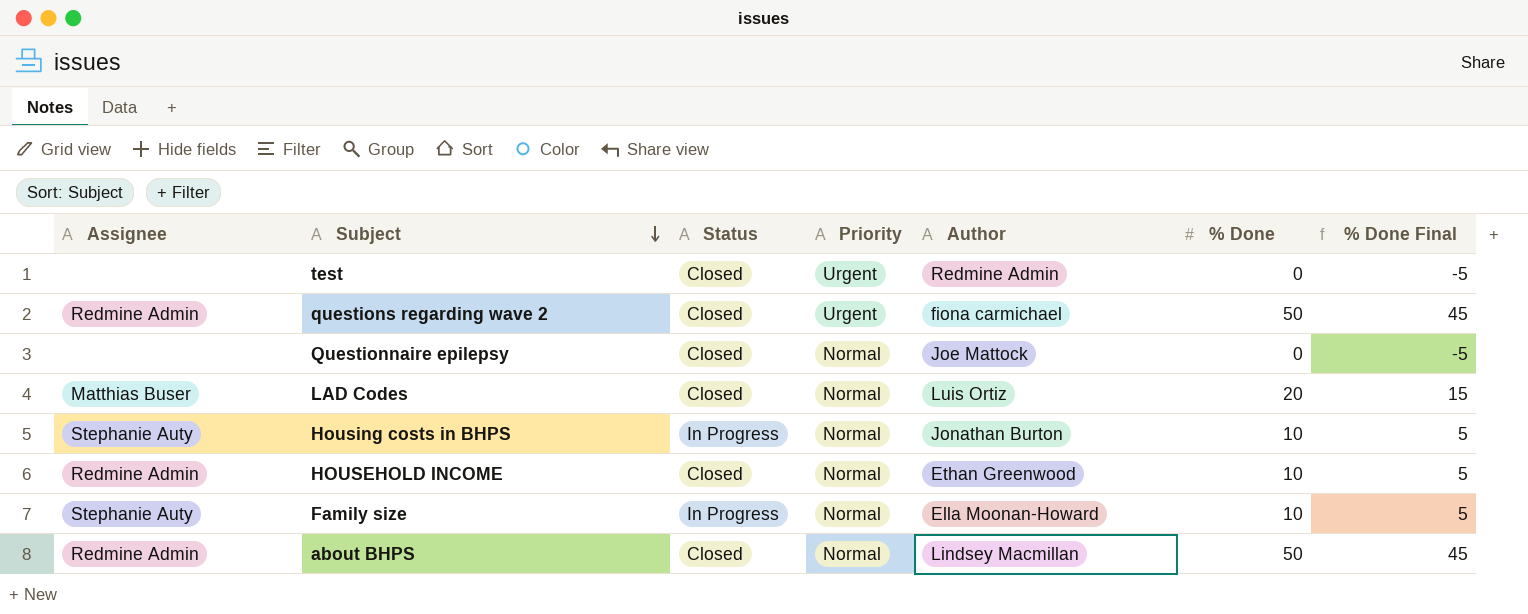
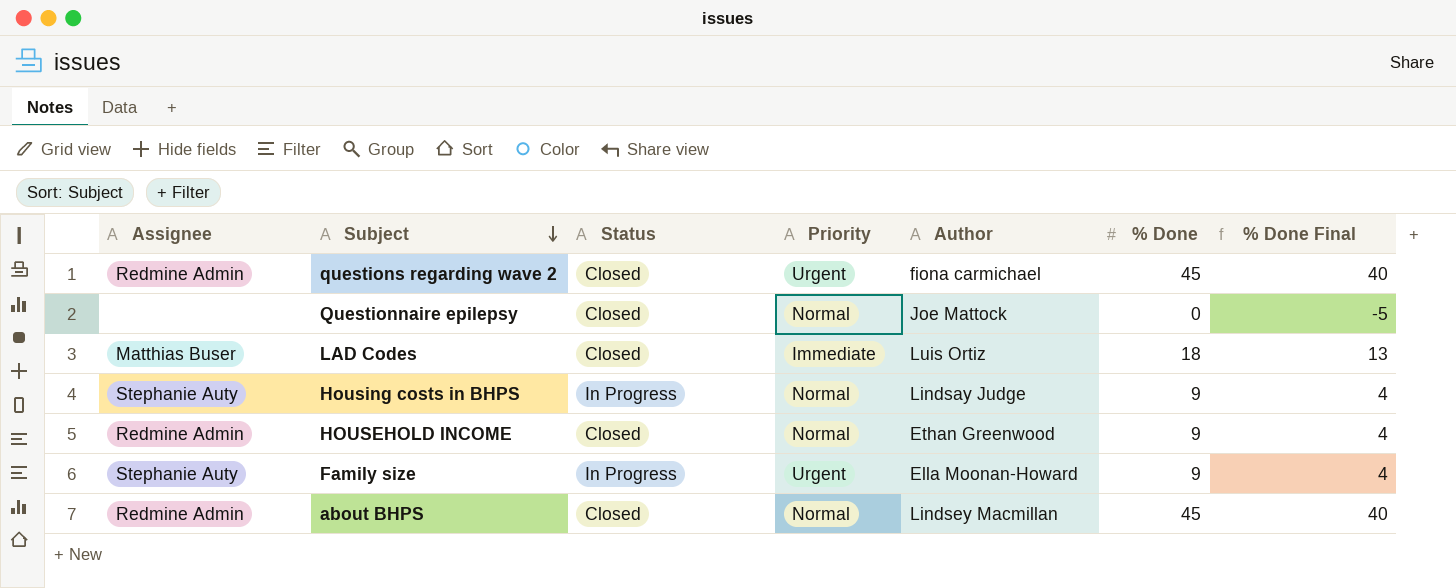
row test: none | Closed | Urgent | Redmine Admin | 0 | -5 -> none
questions regarding wave 2 | % Done: 50 -> 45
questions regarding wave 2 | % Done Final: 45 -> 40
LAD Codes | Priority: Normal -> Immediate
LAD Codes | % Done: 20 -> 18
LAD Codes | % Done Final: 15 -> 13
Housing costs in BHPS | Author: Jonathan Burton -> Lindsay Judge
Housing costs in BHPS | % Done: 10 -> 9
Housing costs in BHPS | % Done Final: 5 -> 4
HOUSEHOLD INCOME | % Done: 10 -> 9
HOUSEHOLD INCOME | % Done Final: 5 -> 4
Family size | Priority: Normal -> Urgent
Family size | % Done: 10 -> 9
Family size | % Done Final: 5 -> 4
about BHPS | % Done: 50 -> 45
about BHPS | % Done Final: 45 -> 40

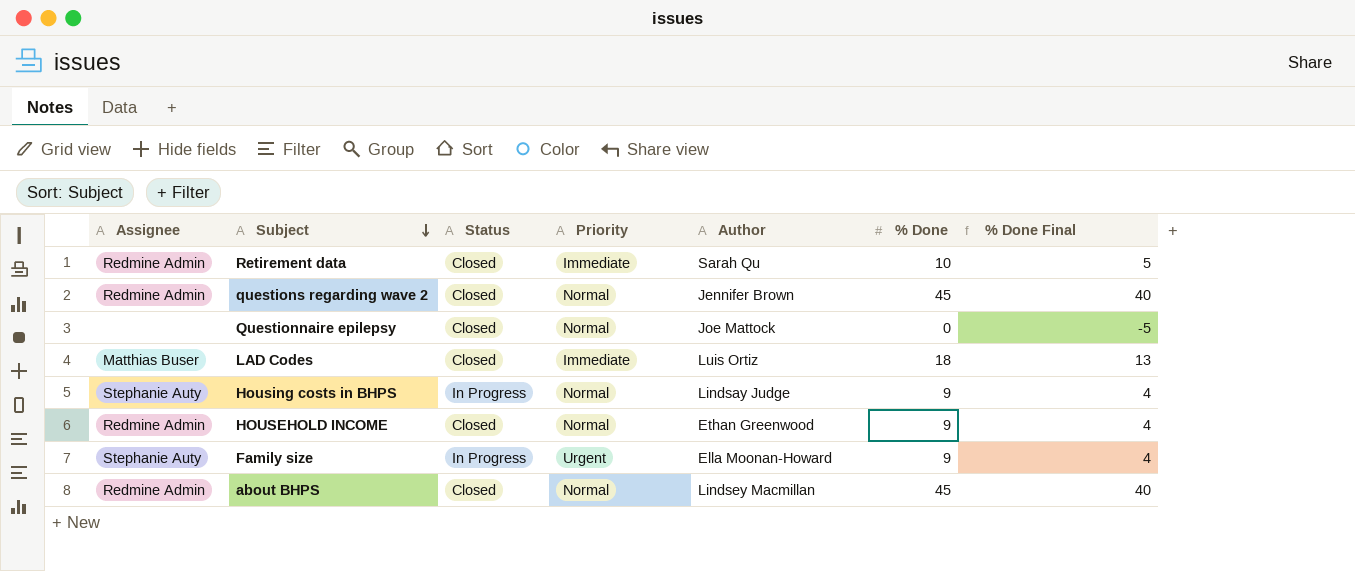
row Retirement data: none -> Redmine Admin | Closed | Immediate | Sarah Qu | 10 | 5
questions regarding wave 2 | Priority: Urgent -> Normal
questions regarding wave 2 | Author: fiona carmichael -> Jennifer Brown

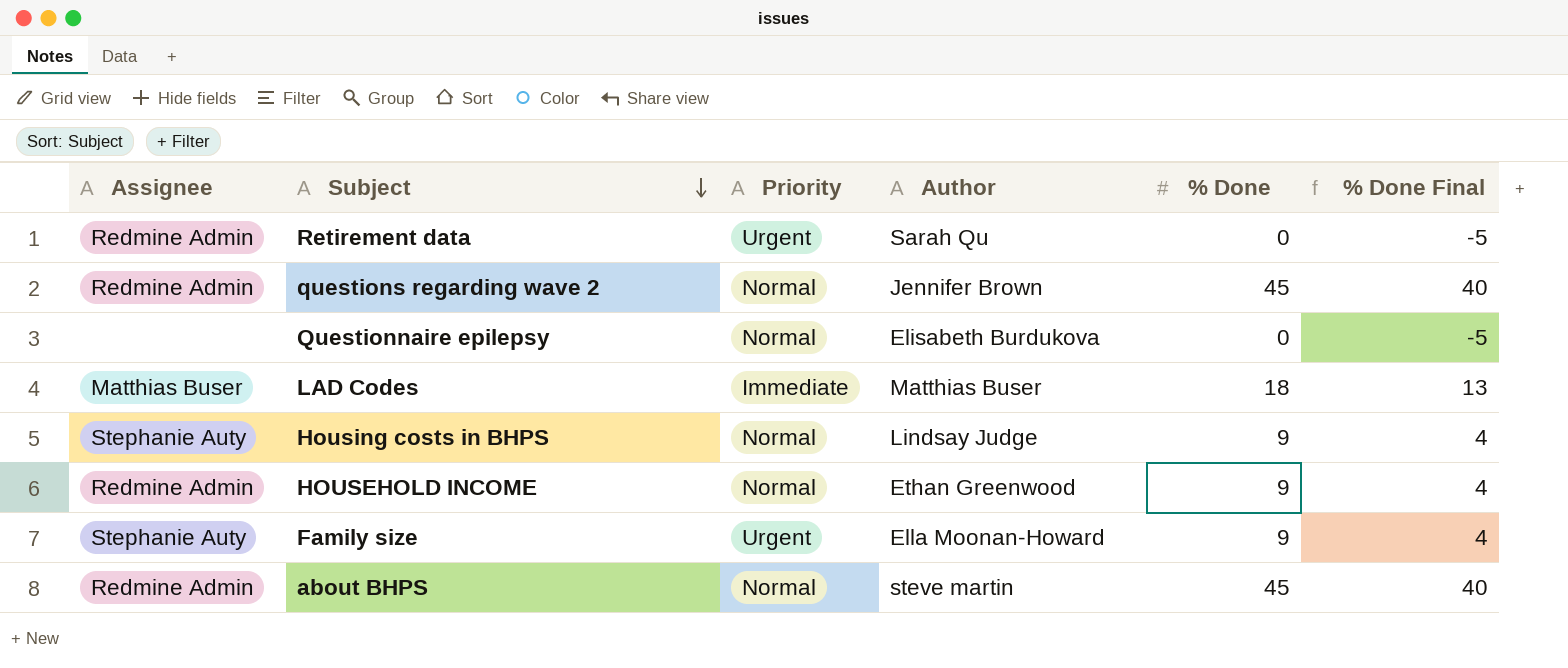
column Status | position: 3 -> none
Retirement data | Priority: Immediate -> Urgent
Retirement data | % Done: 10 -> 0
Retirement data | % Done Final: 5 -> -5
Questionnaire epilepsy | Author: Joe Mattock -> Elisabeth Burdukova
LAD Codes | Author: Luis Ortiz -> Matthias Buser
about BHPS | Author: Lindsey Macmillan -> steve martin

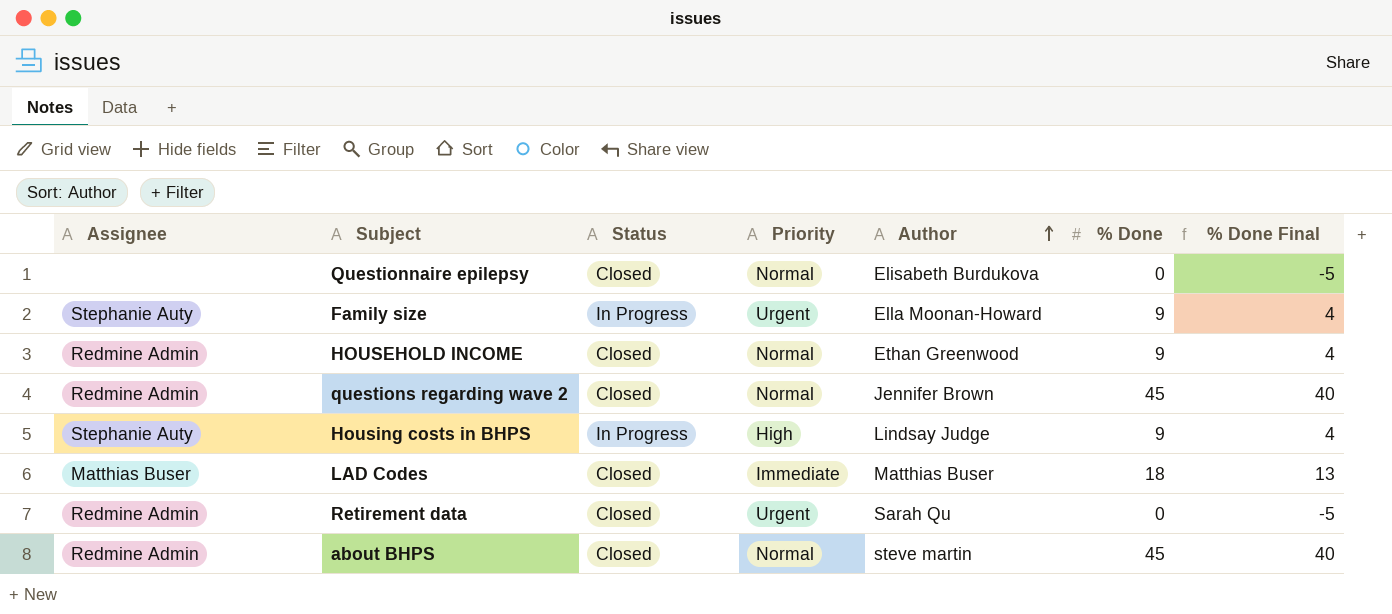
row order: Subject descending -> Author ascending
column Status | position: none -> 3
Housing costs in BHPS | Priority: Normal -> High

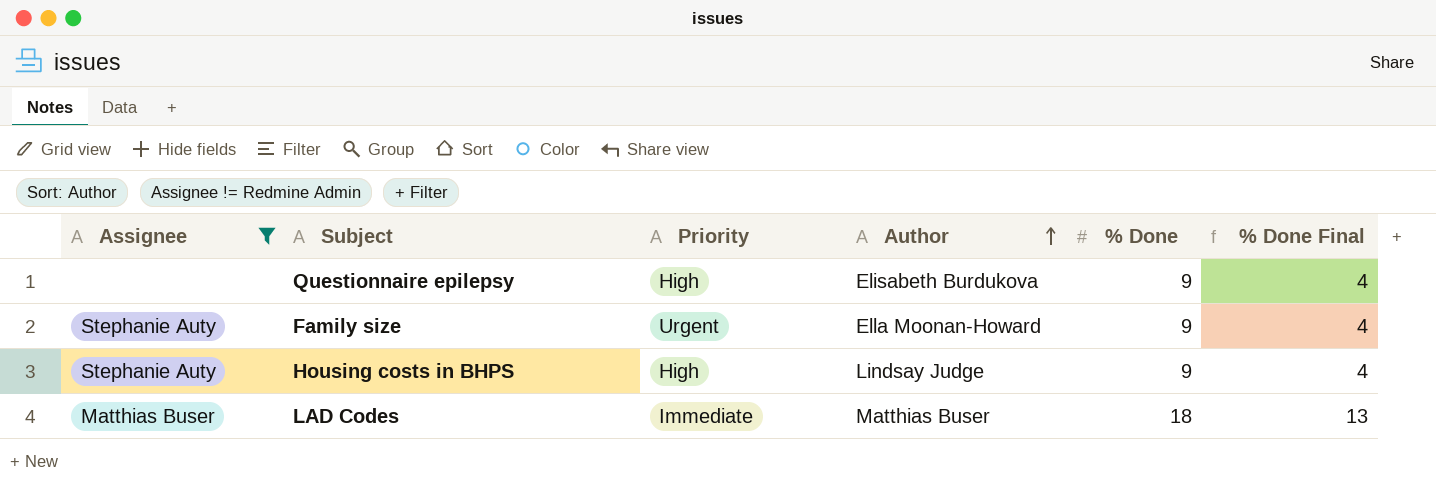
filter: none -> Assignee != Redmine Admin
column Status | position: 3 -> none
Questionnaire epilepsy | Priority: Normal -> High
Questionnaire epilepsy | % Done: 0 -> 9
Questionnaire epilepsy | % Done Final: -5 -> 4

